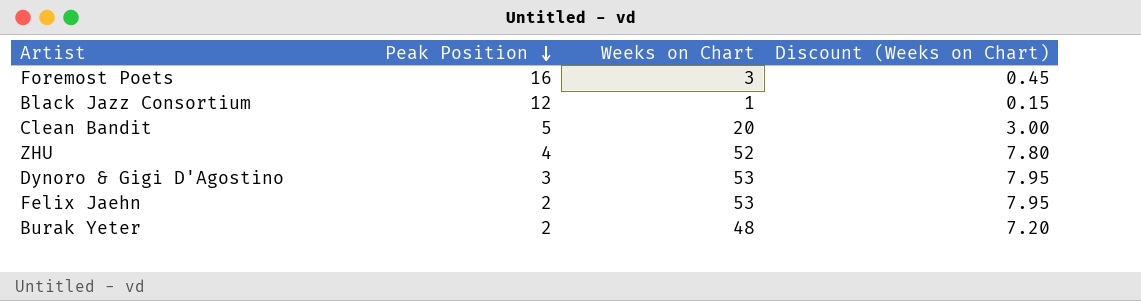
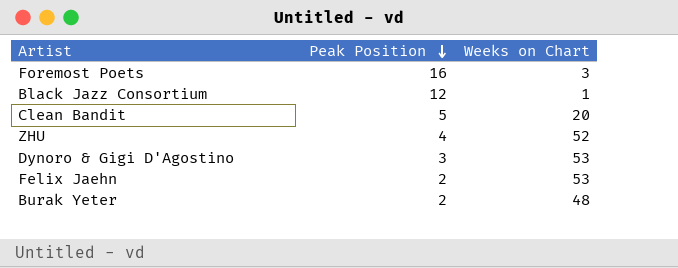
column Discount (Weeks on Chart) | formula: [Weeks on Chart] * 0.15 -> none

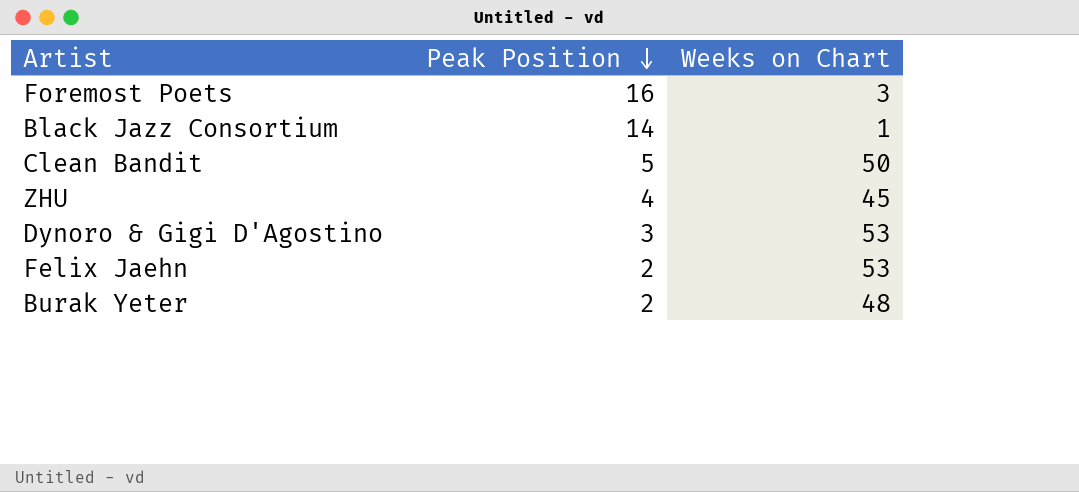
Black Jazz Consortium | Peak Position: 12 -> 14
Clean Bandit | Weeks on Chart: 20 -> 50
ZHU | Weeks on Chart: 52 -> 45

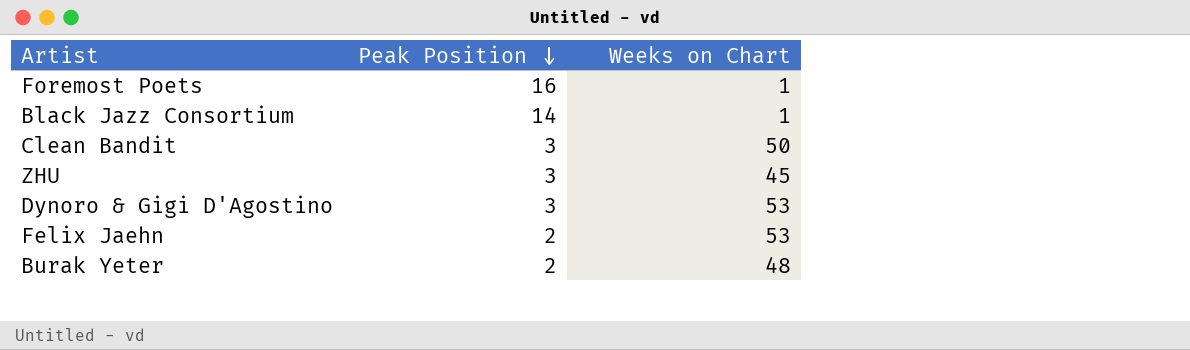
Foremost Poets | Weeks on Chart: 3 -> 1
Clean Bandit | Peak Position: 5 -> 3
ZHU | Peak Position: 4 -> 3

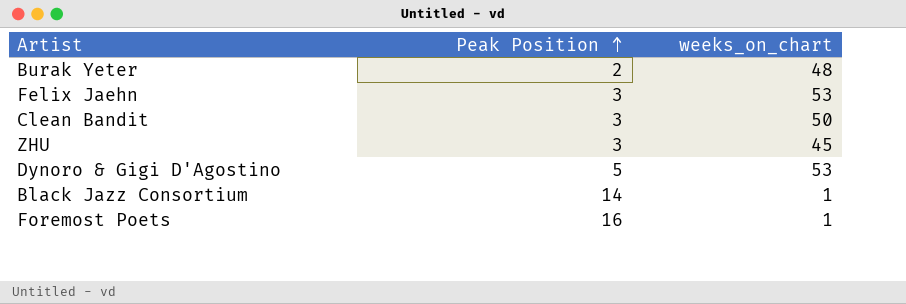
row order: Peak Position descending -> Peak Position ascending
column name: Weeks on Chart -> weeks_on_chart
Felix Jaehn | Peak Position: 2 -> 3
Dynoro & Gigi D'Agostino | Peak Position: 3 -> 5

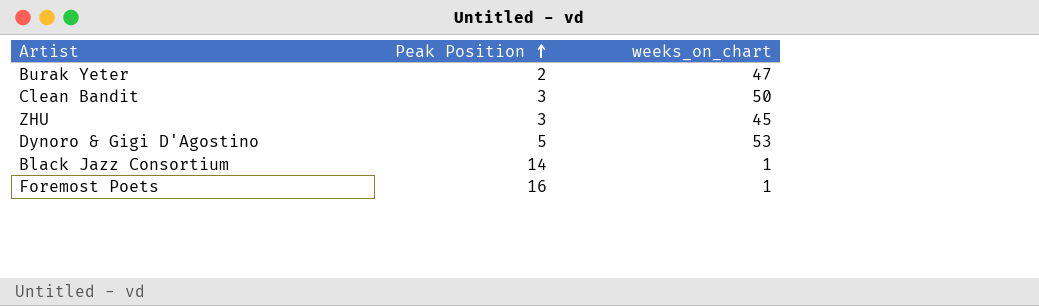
row Felix Jaehn: 3 | 53 -> none
Burak Yeter | weeks_on_chart: 48 -> 47

